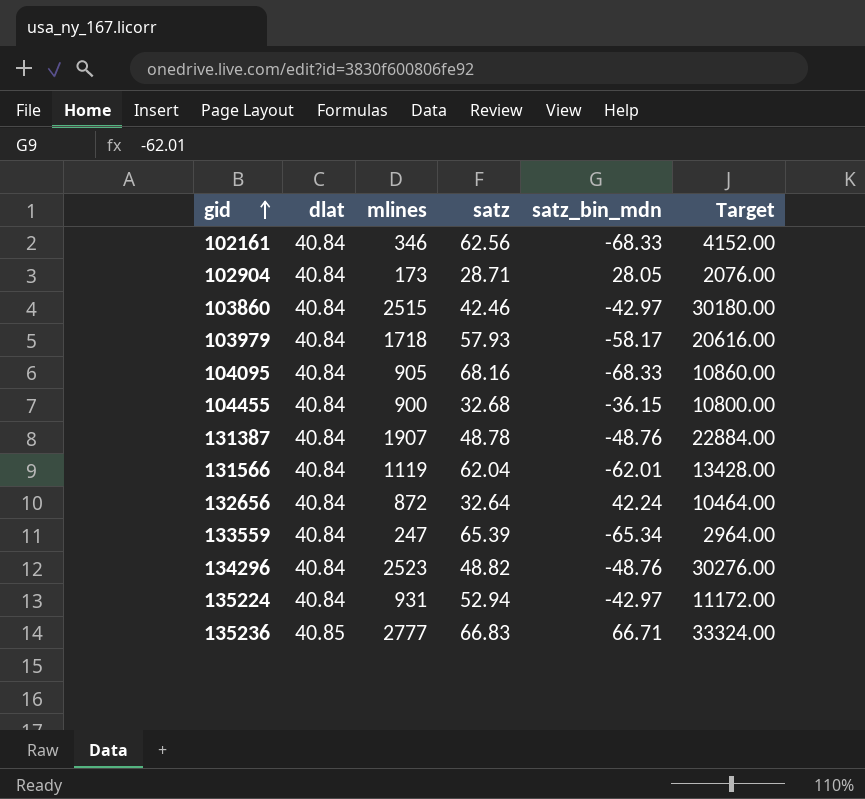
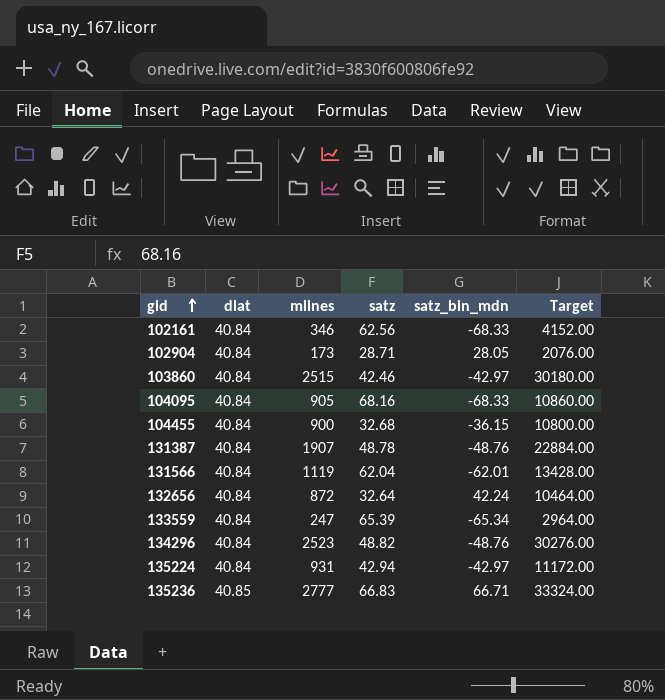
row 103979: 40.84 | 1718 | 57.93 | -58.17 | 20616.00 -> none
135224 | satz: 52.94 -> 42.94

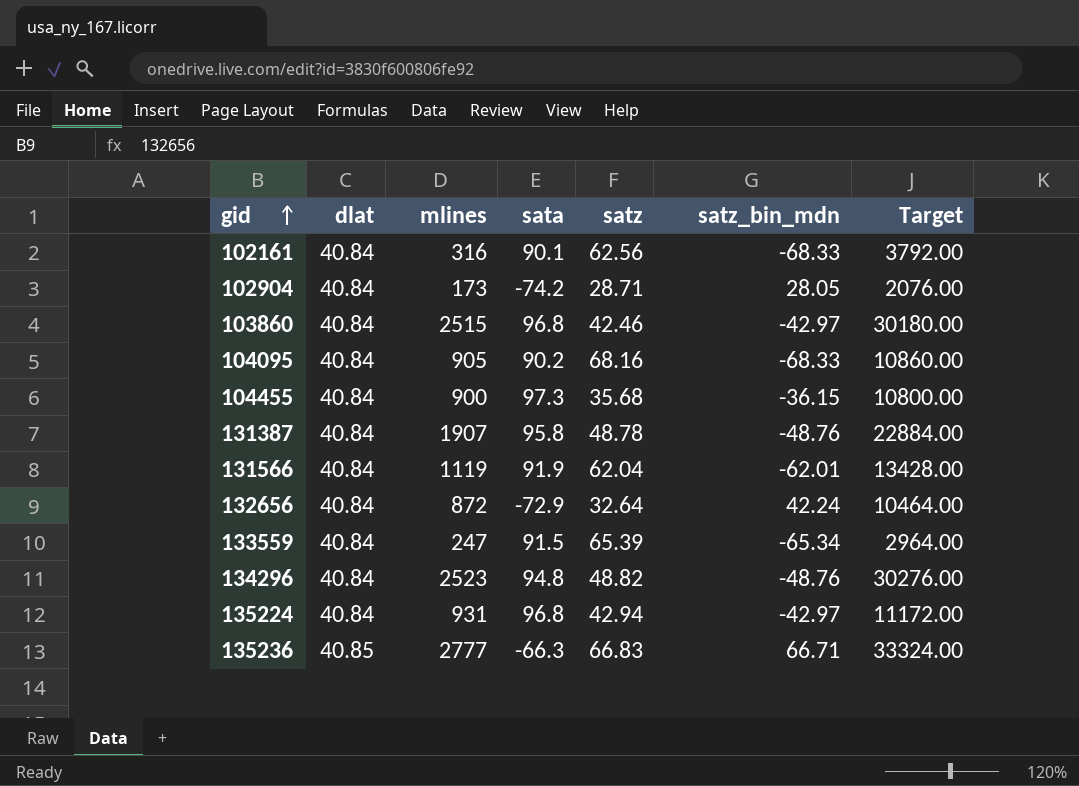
column sata | position: none -> 4
102161 | mlines: 346 -> 316
102161 | Target: 4152.00 -> 3792.00
104455 | satz: 32.68 -> 35.68

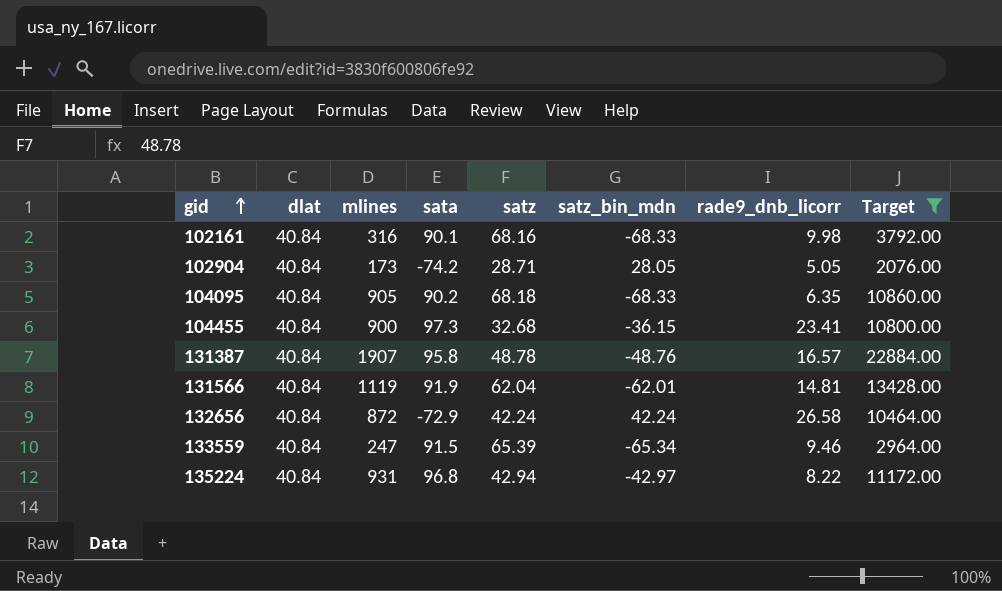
filter: none -> Target <= 22884.00
column rade9_dnb_licorr | position: none -> 7
102161 | satz: 62.56 -> 68.16
104095 | satz: 68.16 -> 68.18
104455 | satz: 35.68 -> 32.68
132656 | satz: 32.64 -> 42.24

